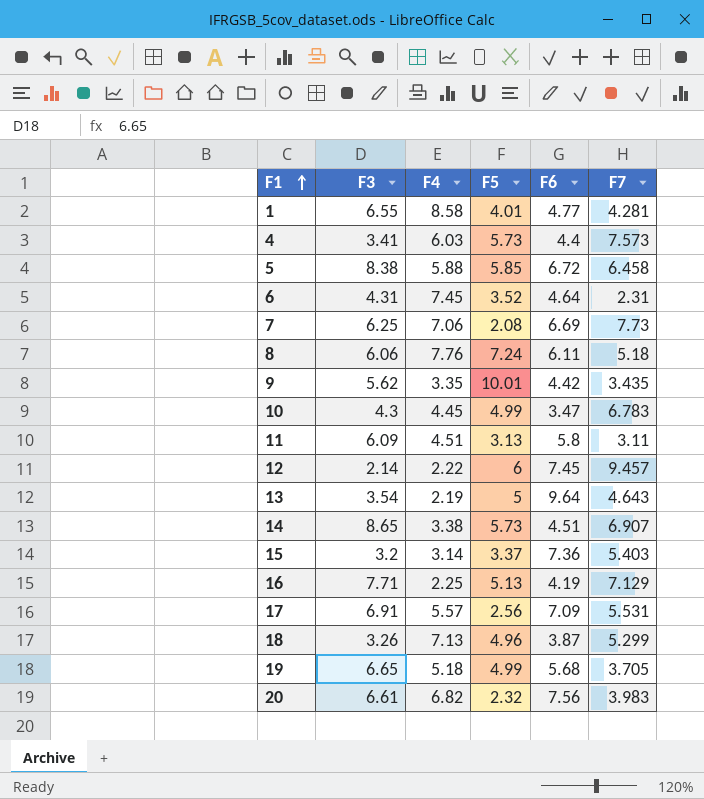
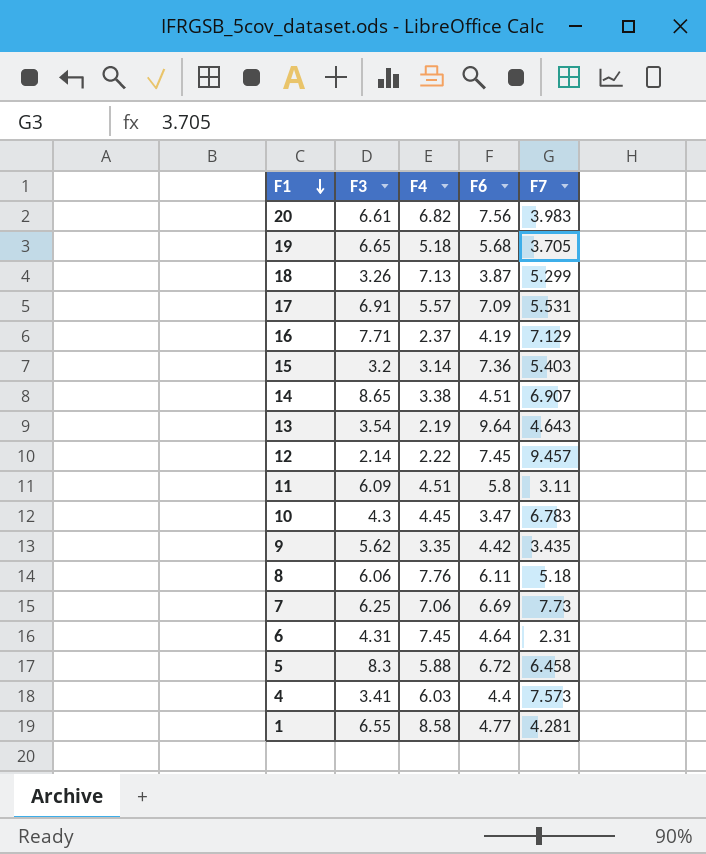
row order: F1 ascending -> F1 descending
column F5 | position: 4 -> none
16 | F4: 2.25 -> 2.37
5 | F3: 8.38 -> 8.3

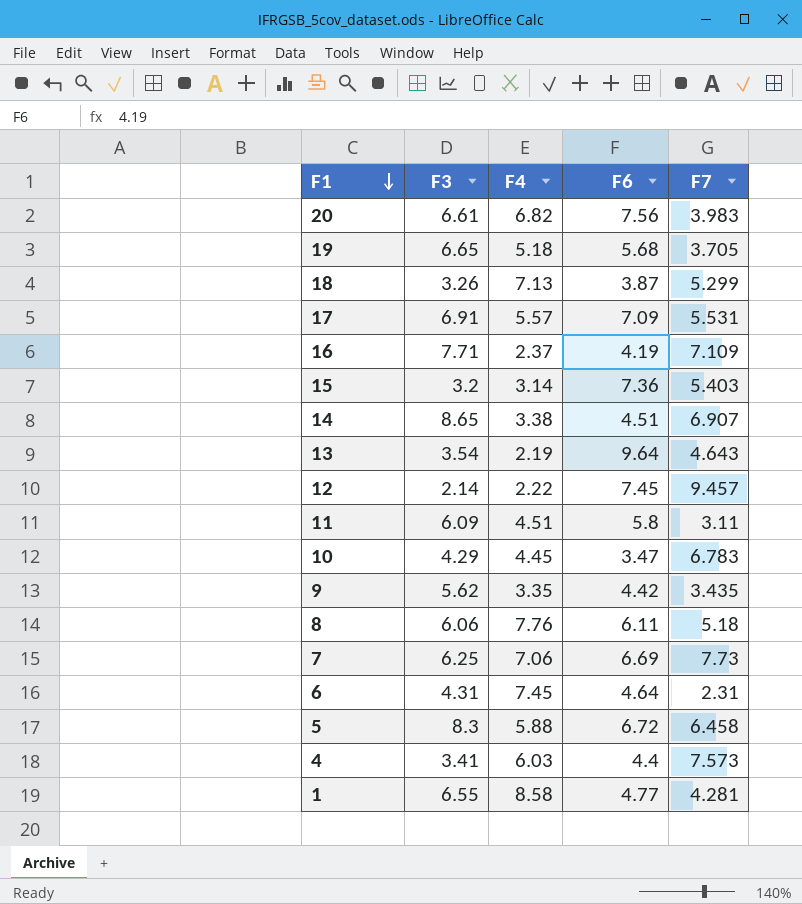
16 | F7: 7.129 -> 7.109
10 | F3: 4.3 -> 4.29

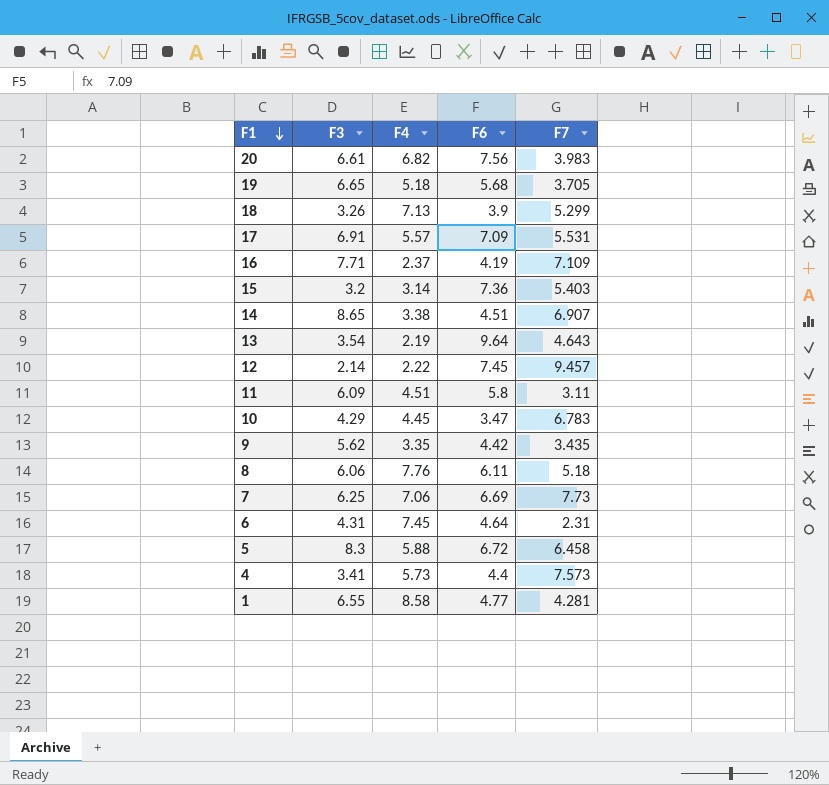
18 | F6: 3.87 -> 3.9
4 | F4: 6.03 -> 5.73

